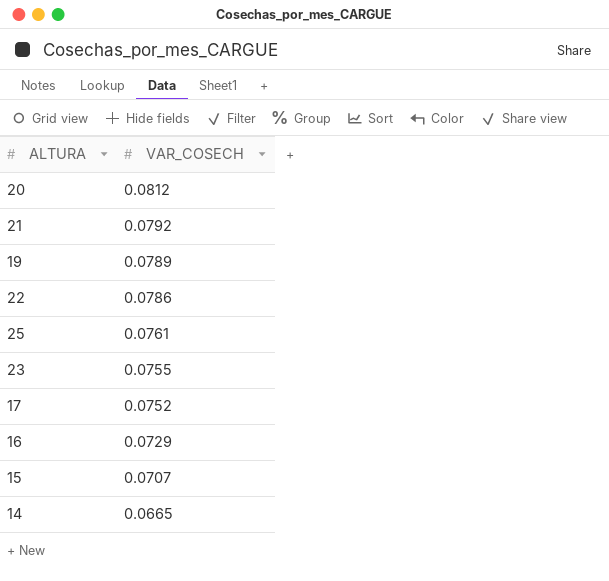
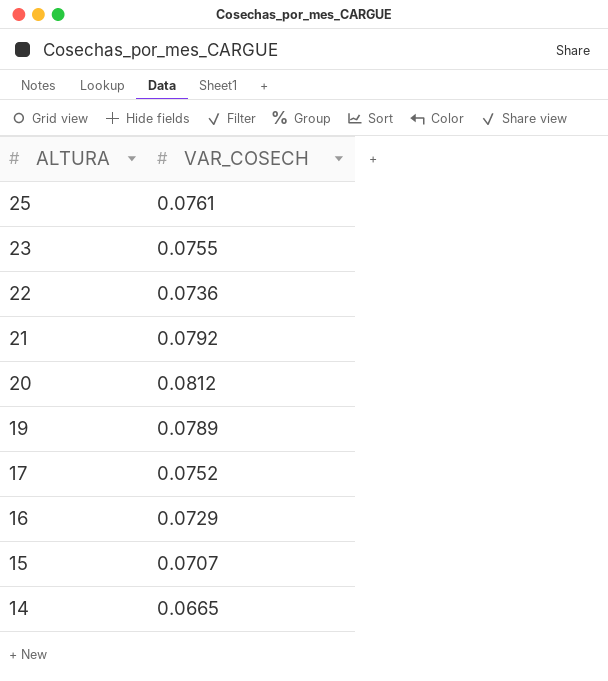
row order: VAR_COSECH descending -> ALTURA descending
22 | VAR_COSECH: 0.0786 -> 0.0736

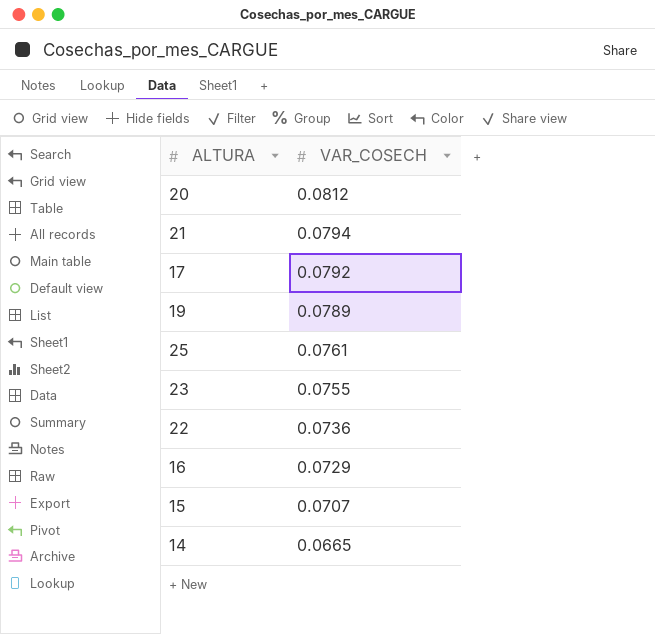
row order: ALTURA descending -> VAR_COSECH descending
21 | VAR_COSECH: 0.0792 -> 0.0794
17 | VAR_COSECH: 0.0752 -> 0.0792

